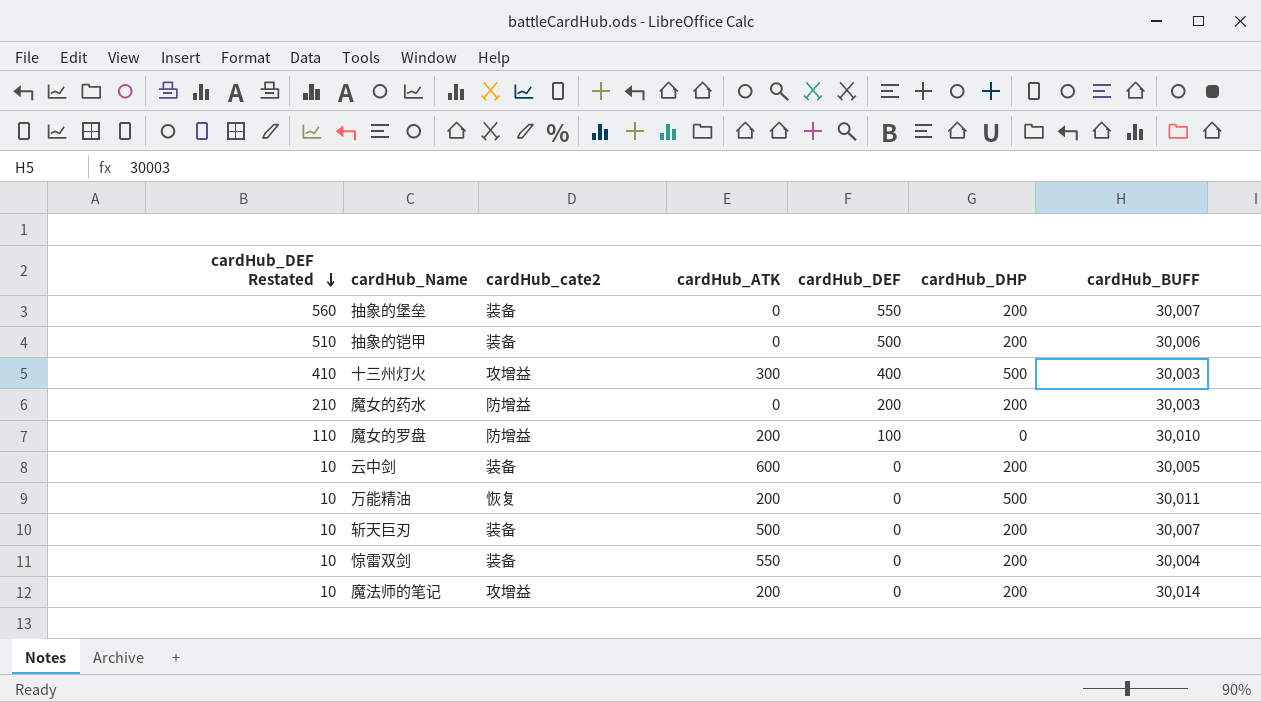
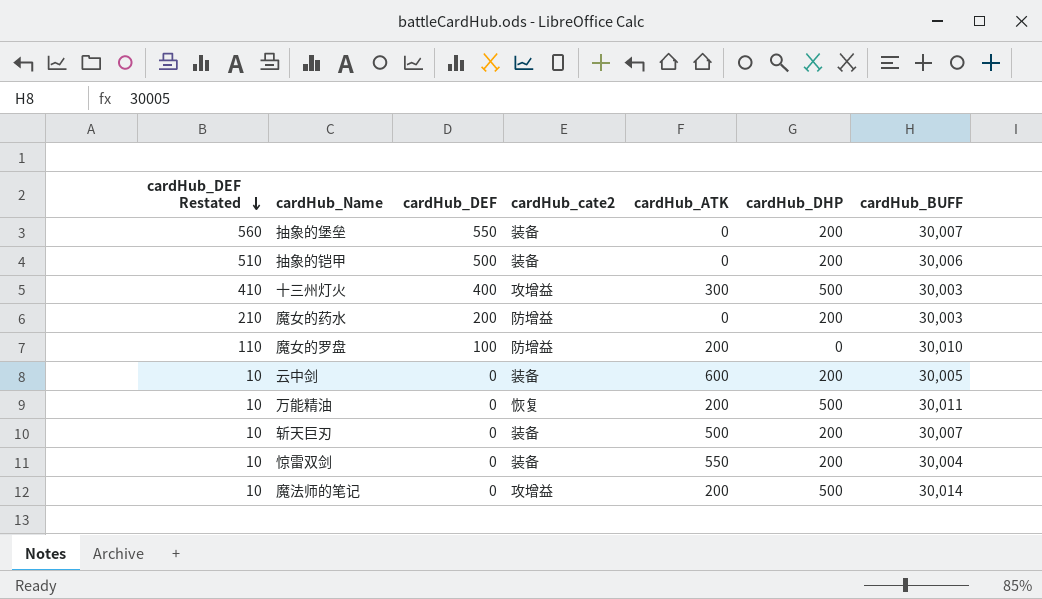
column cardHub_DEF | position: 5 -> 3
魔法师的笔记 | cardHub_DHP: 200 -> 500

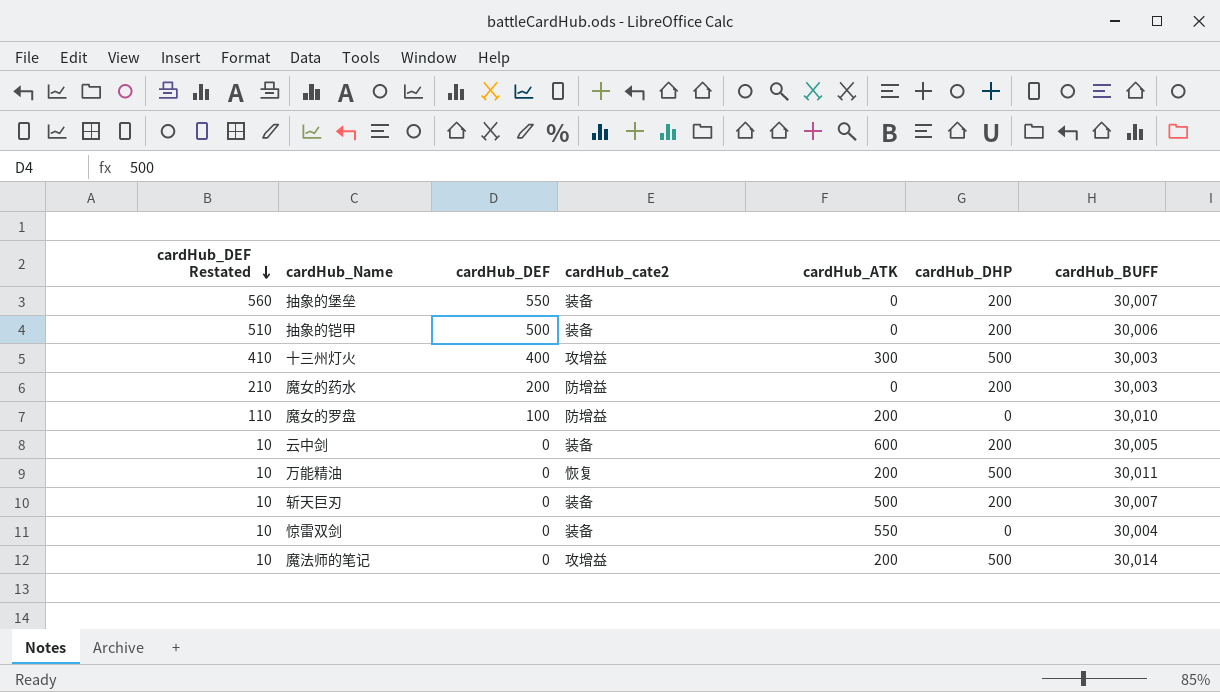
惊雷双剑 | cardHub_DHP: 200 -> 0

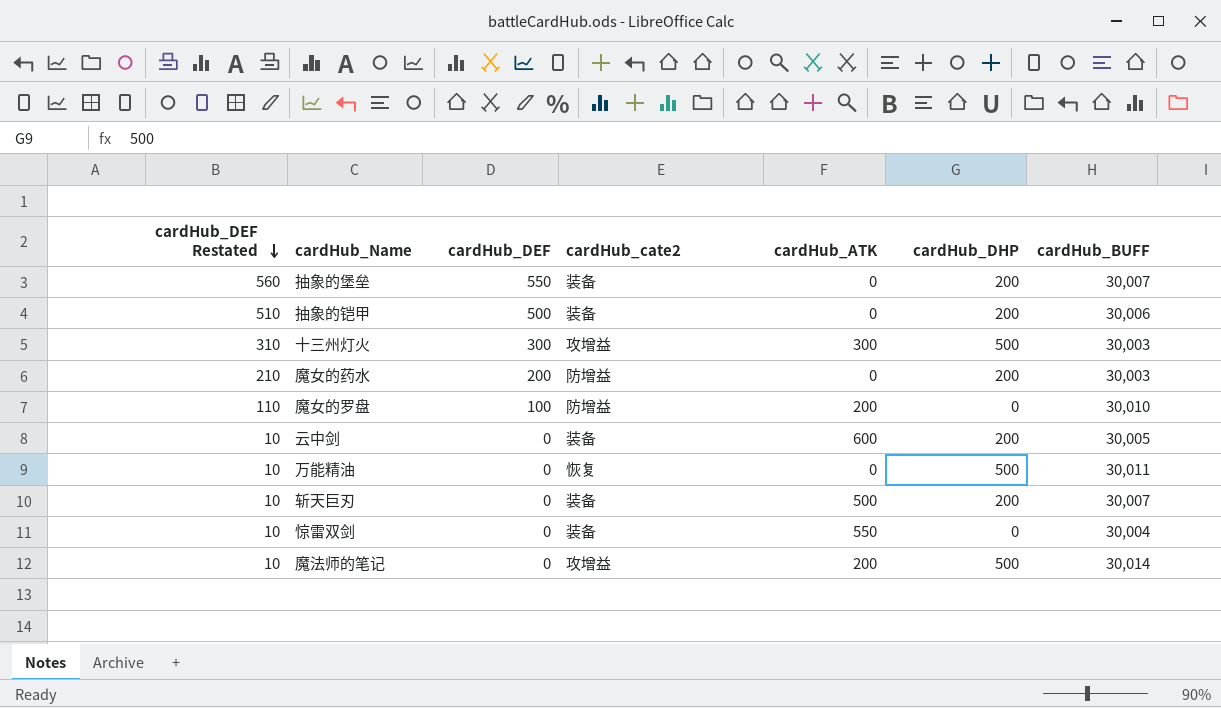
十三州灯火 | cardHub_DEF Restated: 410 -> 310
十三州灯火 | cardHub_DEF: 400 -> 300
万能精油 | cardHub_ATK: 200 -> 0

